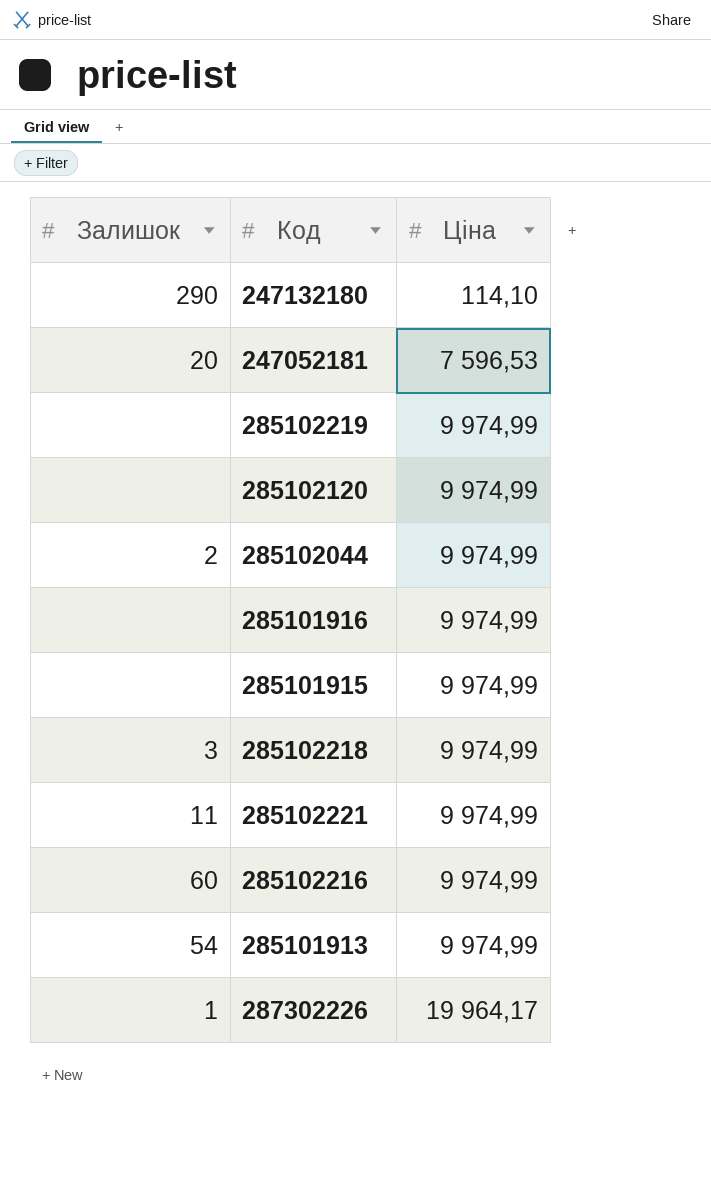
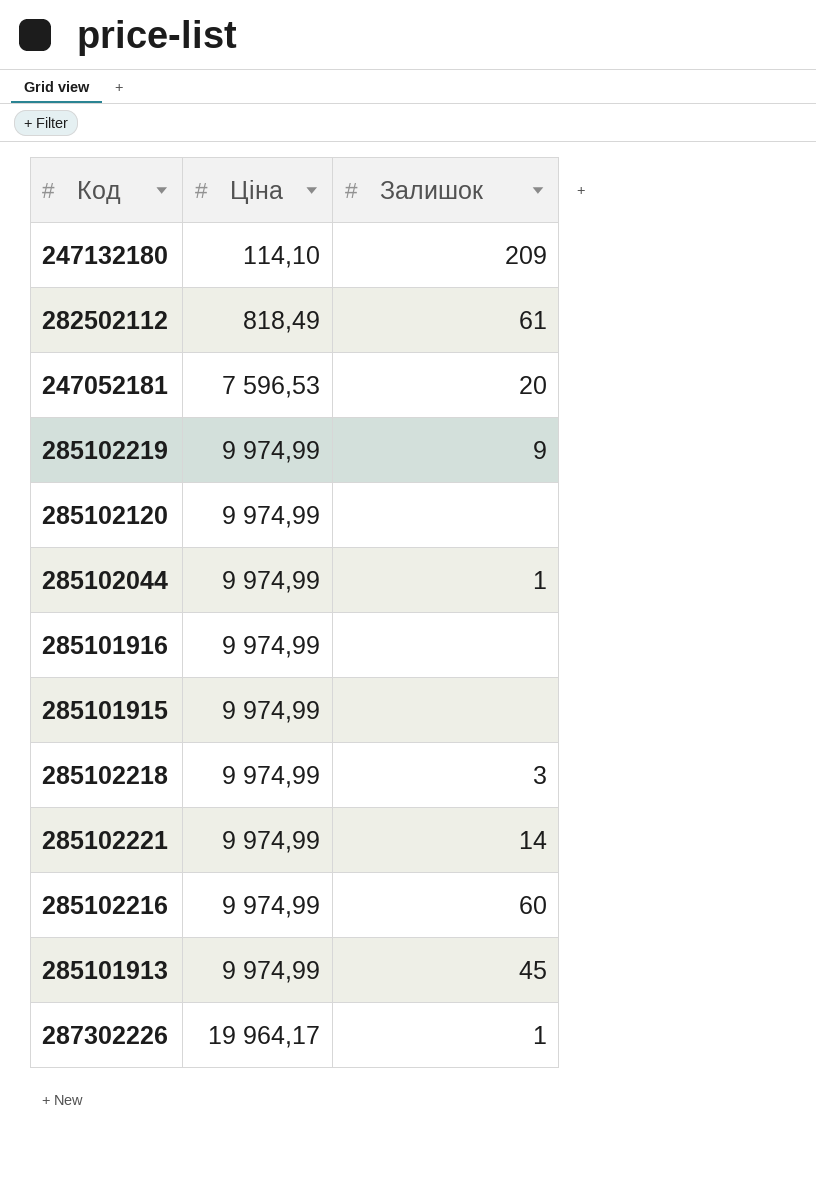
column Залишок | position: 1 -> 3
247132180 | Залишок: 290 -> 209
row 282502112: none -> 818,49 | 61
285102219 | Залишок: none -> 9
285102044 | Залишок: 2 -> 1
285102221 | Залишок: 11 -> 14
285101913 | Залишок: 54 -> 45

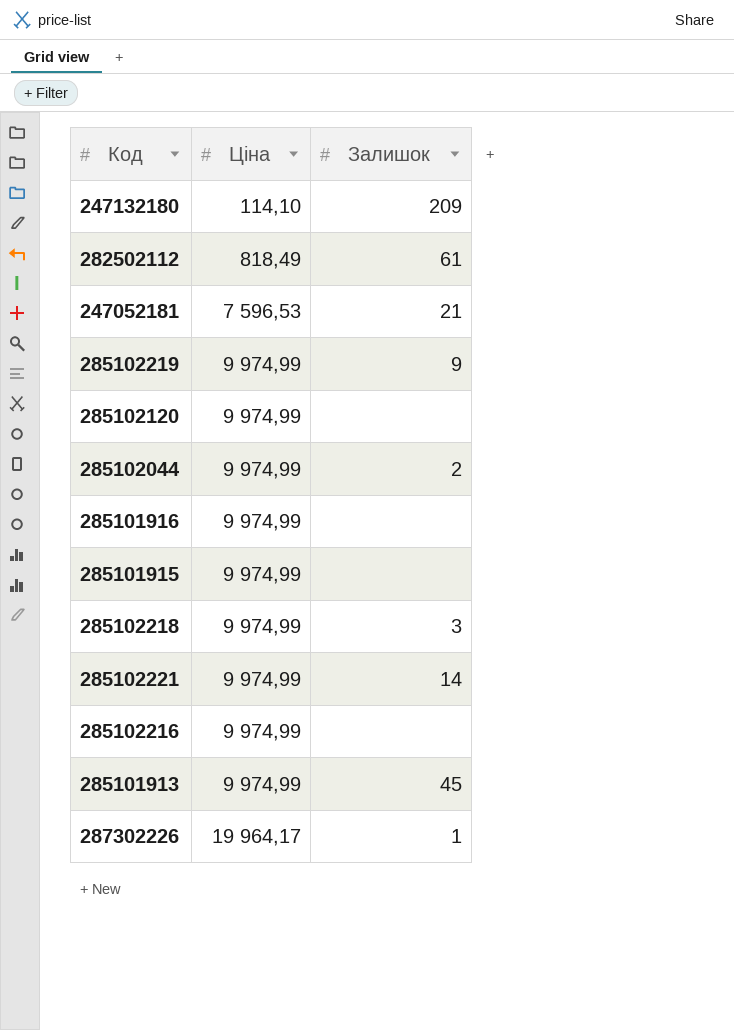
247052181 | Залишок: 20 -> 21
285102044 | Залишок: 1 -> 2
285102216 | Залишок: 60 -> none

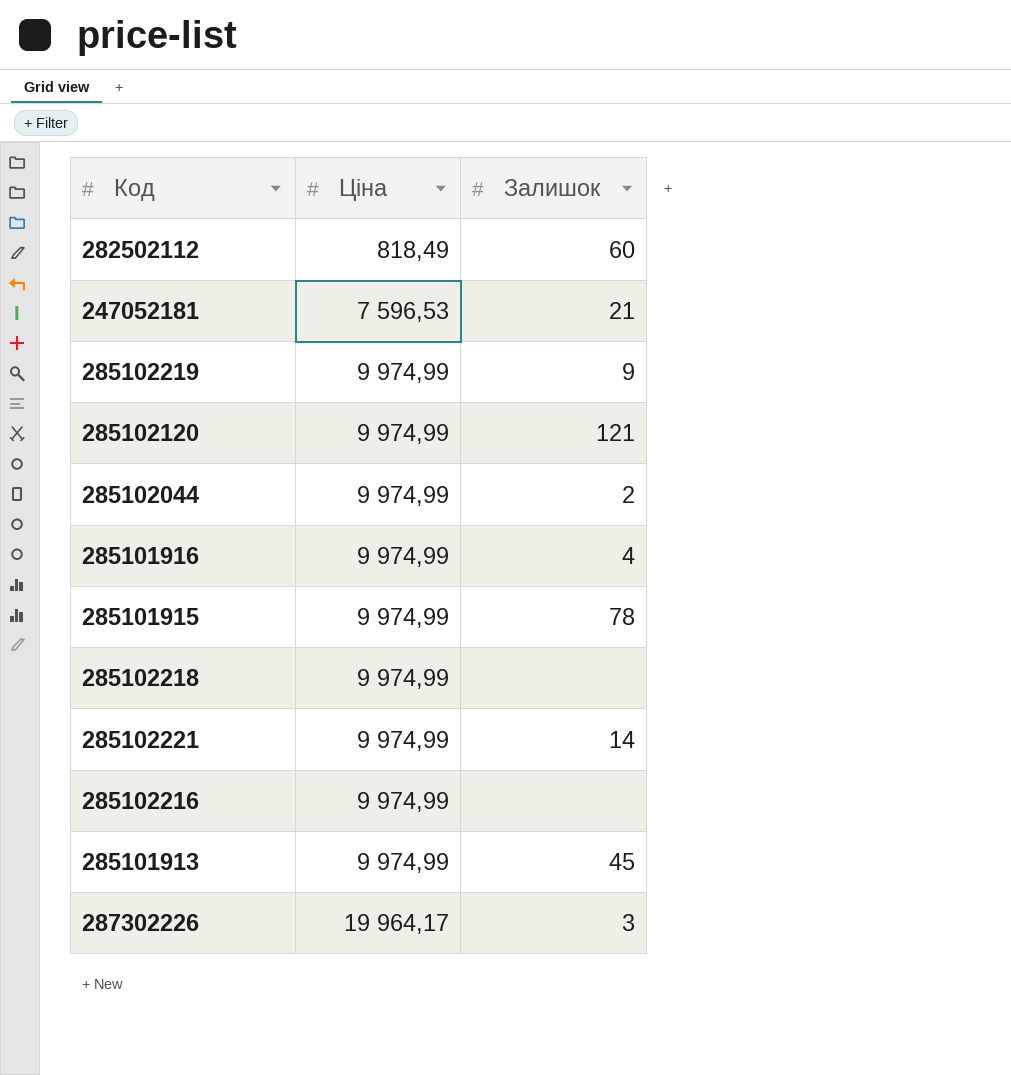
row 247132180: 114,10 | 209 -> none
282502112 | Залишок: 61 -> 60
285102120 | Залишок: none -> 121
285101916 | Залишок: none -> 4
285101915 | Залишок: none -> 78
285102218 | Залишок: 3 -> none
287302226 | Залишок: 1 -> 3

